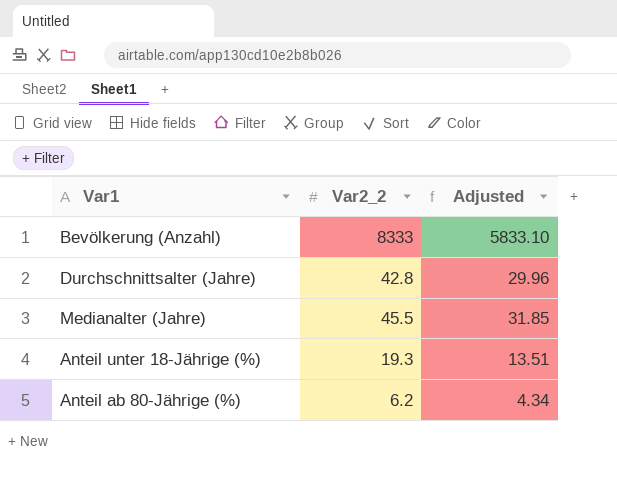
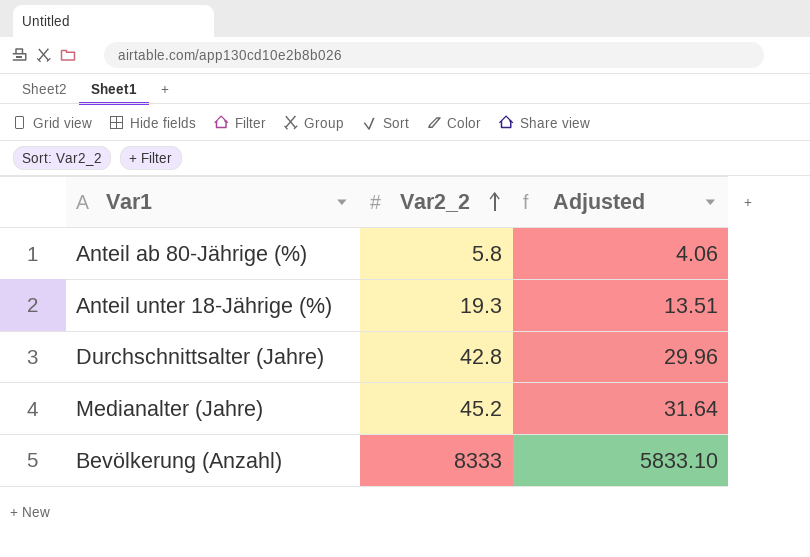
row order: none -> Var2_2 ascending
Anteil ab 80-Jährige (%) | Var2_2: 6.2 -> 5.8
Anteil ab 80-Jährige (%) | Adjusted: 4.34 -> 4.06
Medianalter (Jahre) | Var2_2: 45.5 -> 45.2
Medianalter (Jahre) | Adjusted: 31.85 -> 31.64

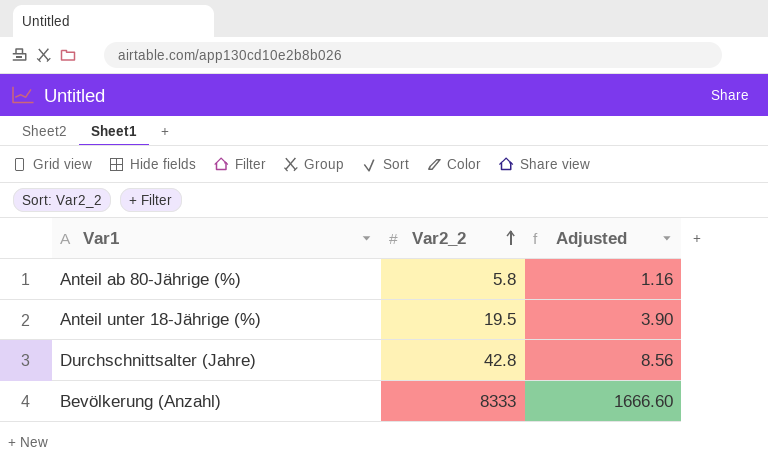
column Adjusted | formula: [Var2_2] * 0.7 -> [Var2_2] * 0.2
row Medianalter (Jahre): 45.2 | 31.64 -> none
Anteil unter 18-Jährige (%) | Var2_2: 19.3 -> 19.5

